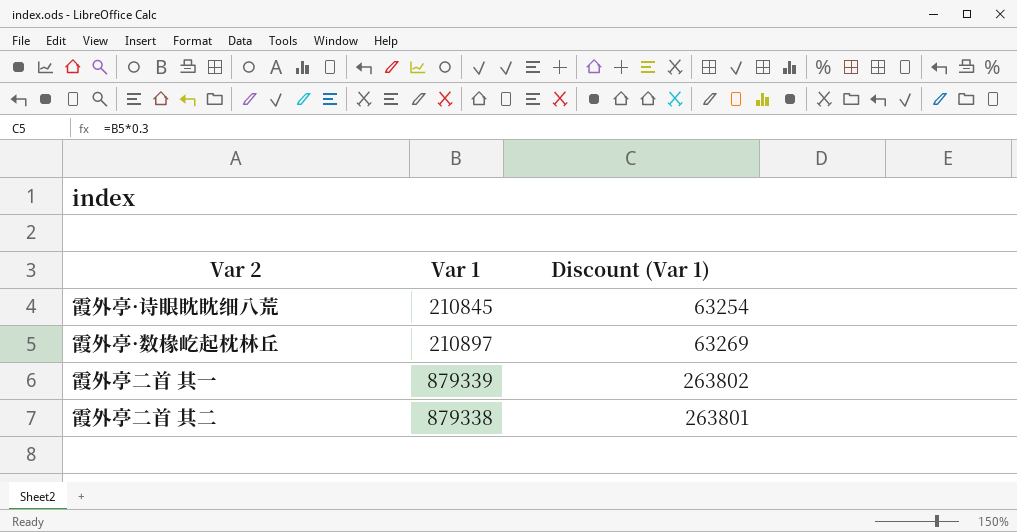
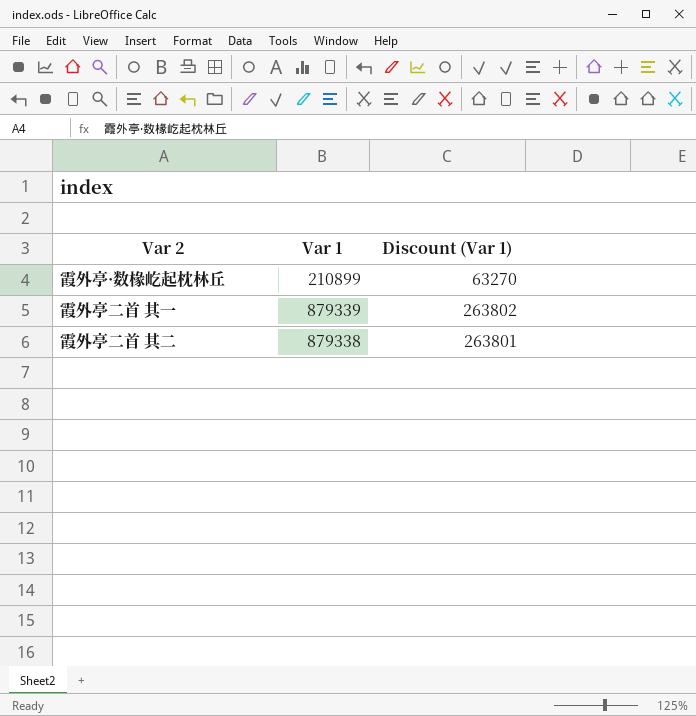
row 霞外亭·诗眼眈眈细八荒: 210845 | 63254 -> none
霞外亭·数椽屹起枕林丘 | Var 1: 210897 -> 210899
霞外亭·数椽屹起枕林丘 | Discount (Var 1): 63269 -> 63270

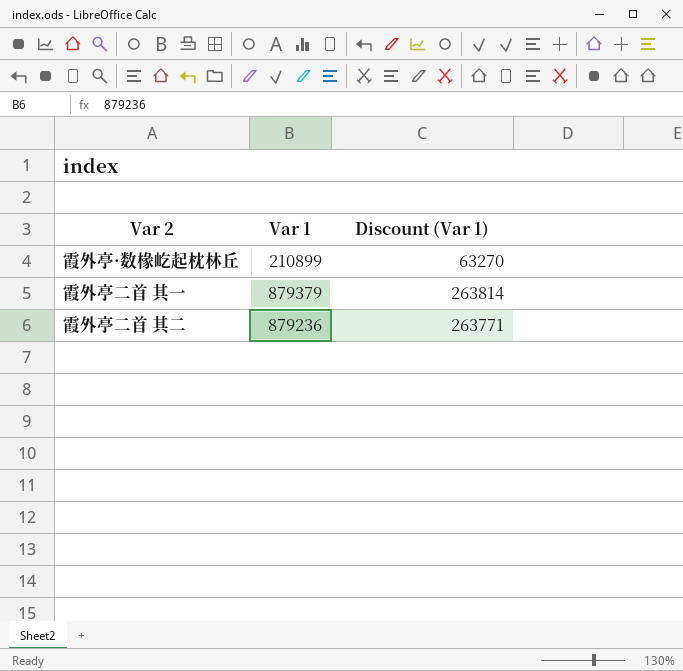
霞外亭二首 其一 | Var 1: 879339 -> 879379
霞外亭二首 其一 | Discount (Var 1): 263802 -> 263814
霞外亭二首 其二 | Var 1: 879338 -> 879236
霞外亭二首 其二 | Discount (Var 1): 263801 -> 263771

